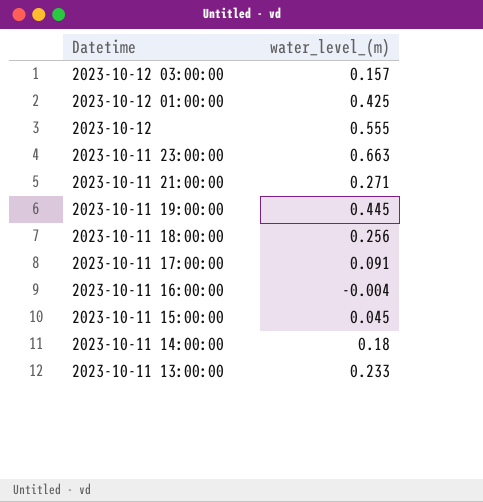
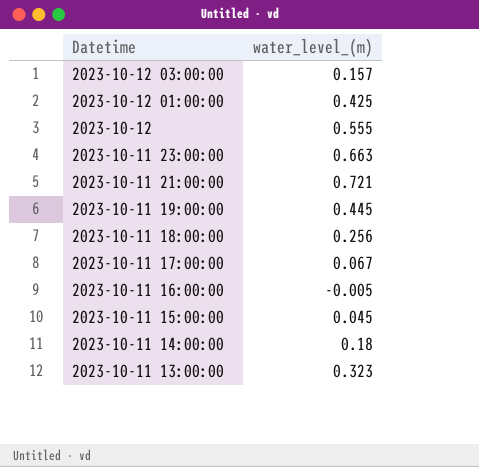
2023-10-11 21:00:00 | water_level_(m): 0.271 -> 0.721
2023-10-11 17:00:00 | water_level_(m): 0.091 -> 0.067
2023-10-11 16:00:00 | water_level_(m): -0.004 -> -0.005
2023-10-11 13:00:00 | water_level_(m): 0.233 -> 0.323

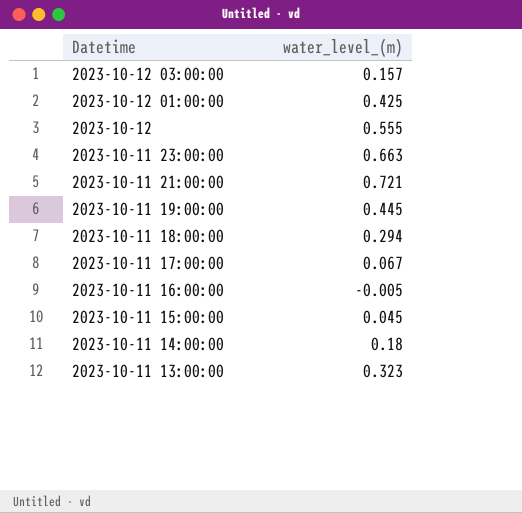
2023-10-11 18:00:00 | water_level_(m): 0.256 -> 0.294

